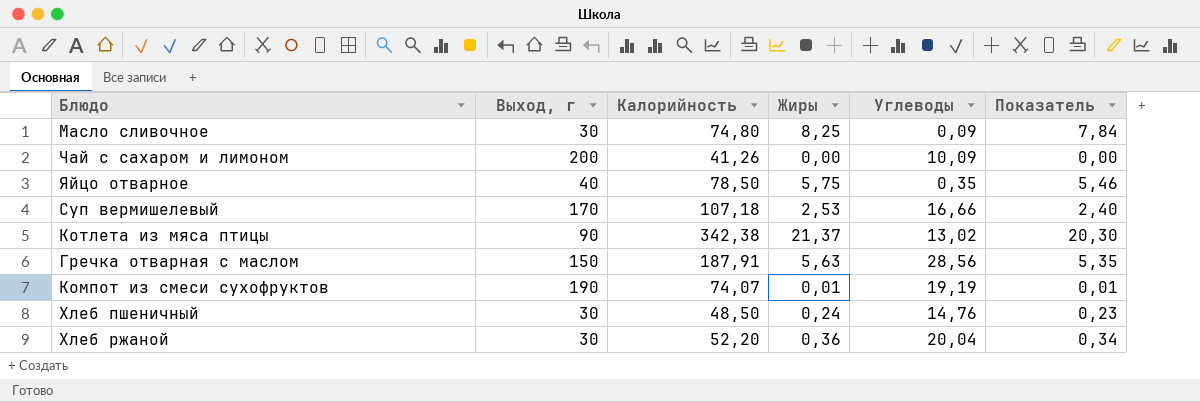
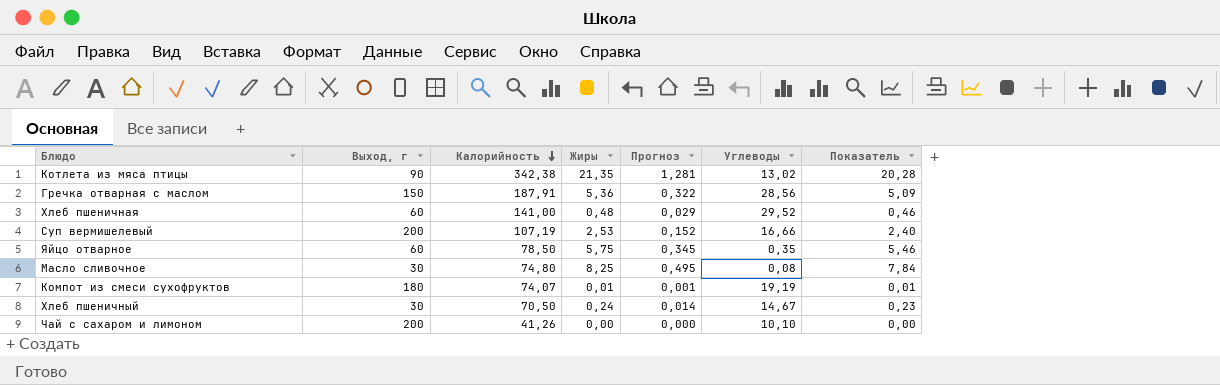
row order: none -> Калорийность descending
column Прогноз | formula: none -> [Жиры] * 0,06
row Хлеб ржаной: 30 | 52,20 | 0,36 | 20,04 | 0,34 -> none
Котлета из мяса птицы | Жиры: 21,37 -> 21,35
Котлета из мяса птицы | Показатель: 20,30 -> 20,28
Гречка отварная с маслом | Жиры: 5,63 -> 5,36
Гречка отварная с маслом | Показатель: 5,35 -> 5,09
row Хлеб пшеничная: none -> 60 | 141,00 | 0,48 | 0,029 | 29,52 | 0,46
Суп вермишелевый | Выход, г: 170 -> 200
Суп вермишелевый | Калорийность: 107,18 -> 107,19
Яйцо отварное | Выход, г: 40 -> 60
Масло сливочное | Углеводы: 0,09 -> 0,08
Компот из смеси сухофруктов | Выход, г: 190 -> 180
Хлеб пшеничный | Калорийность: 48,50 -> 70,50
Хлеб пшеничный | Углеводы: 14,76 -> 14,67
Чай с сахаром и лимоном | Углеводы: 10,09 -> 10,10

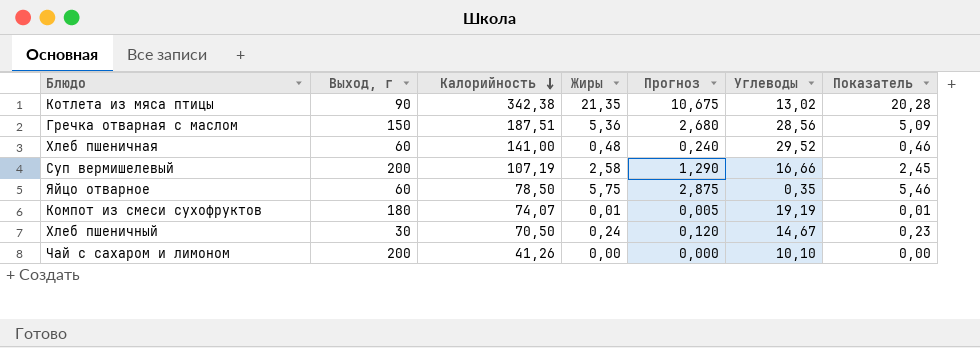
column Прогноз | formula: [Жиры] * 0,06 -> [Жиры] * 0,5
row Масло сливочное: 30 | 74,80 | 8,25 | 0,495 | 0,08 | 7,84 -> none
Гречка отварная с маслом | Калорийность: 187,91 -> 187,51
Суп вермишелевый | Жиры: 2,53 -> 2,58
Суп вермишелевый | Показатель: 2,40 -> 2,45

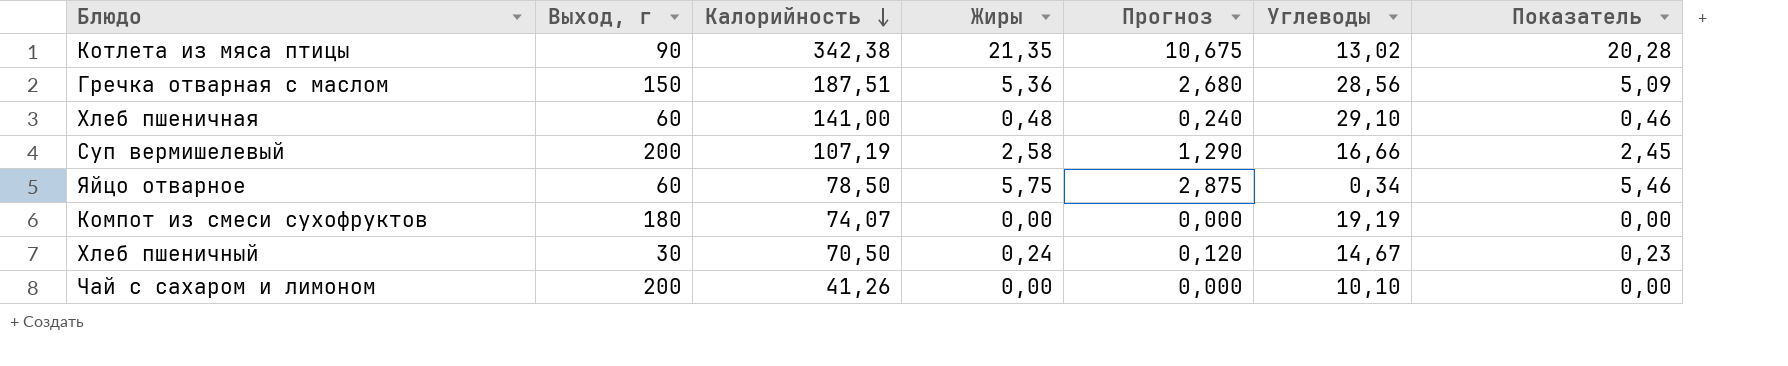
Хлеб пшеничная | Углеводы: 29,52 -> 29,10
Яйцо отварное | Углеводы: 0,35 -> 0,34
Компот из смеси сухофруктов | Жиры: 0,01 -> 0,00
Компот из смеси сухофруктов | Прогноз: 0,005 -> 0,000
Компот из смеси сухофруктов | Показатель: 0,01 -> 0,00

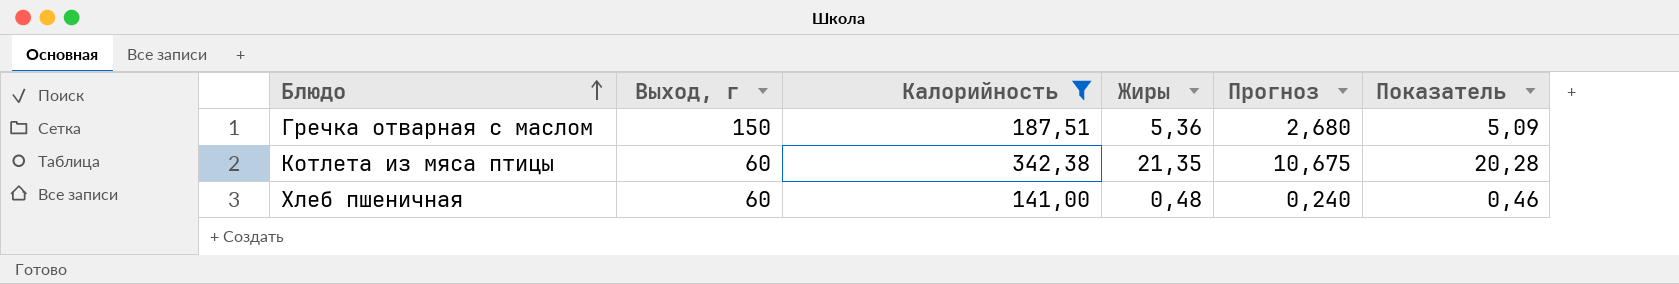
filter: none -> Калорийность >= 141,00
row order: Калорийность descending -> Блюдо ascending
column Углеводы | position: 6 -> none
Котлета из мяса птицы | Выход, г: 90 -> 60

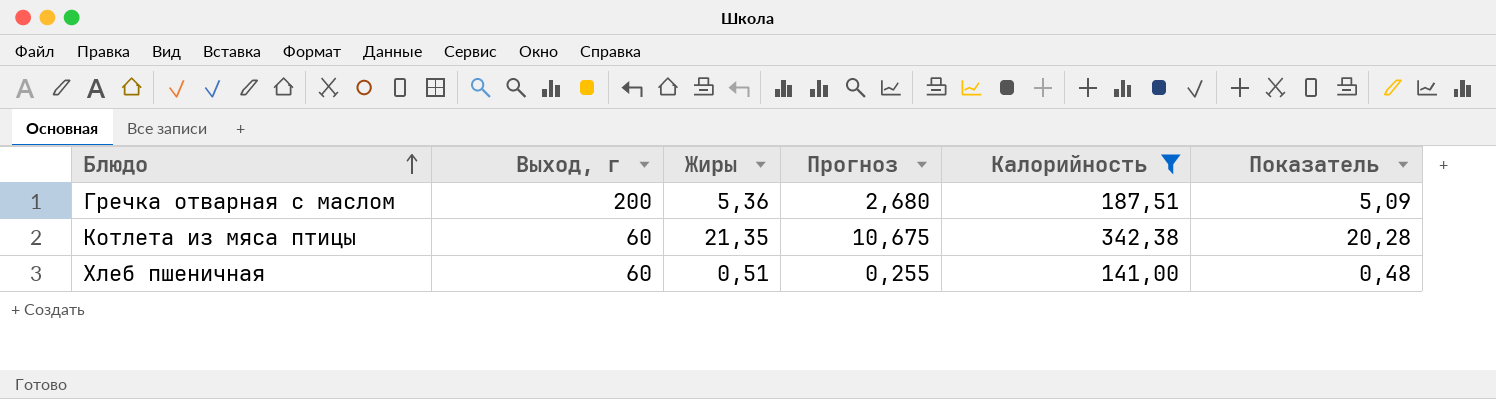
column Калорийность | position: 3 -> 5
Гречка отварная с маслом | Выход, г: 150 -> 200
Хлеб пшеничная | Жиры: 0,48 -> 0,51
Хлеб пшеничная | Прогноз: 0,240 -> 0,255
Хлеб пшеничная | Показатель: 0,46 -> 0,48

